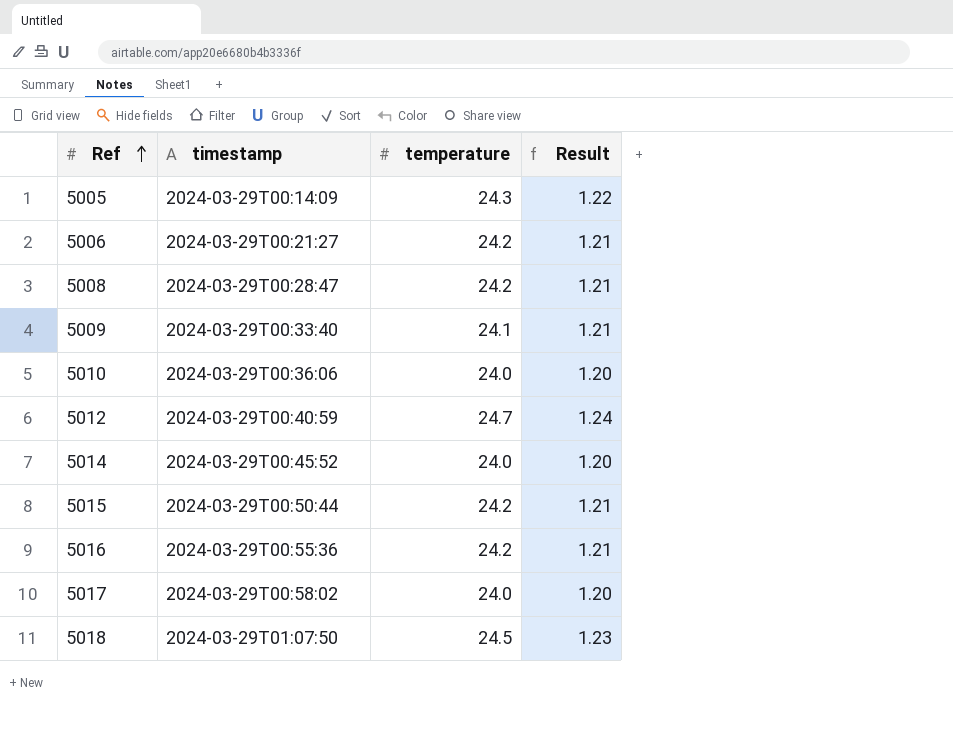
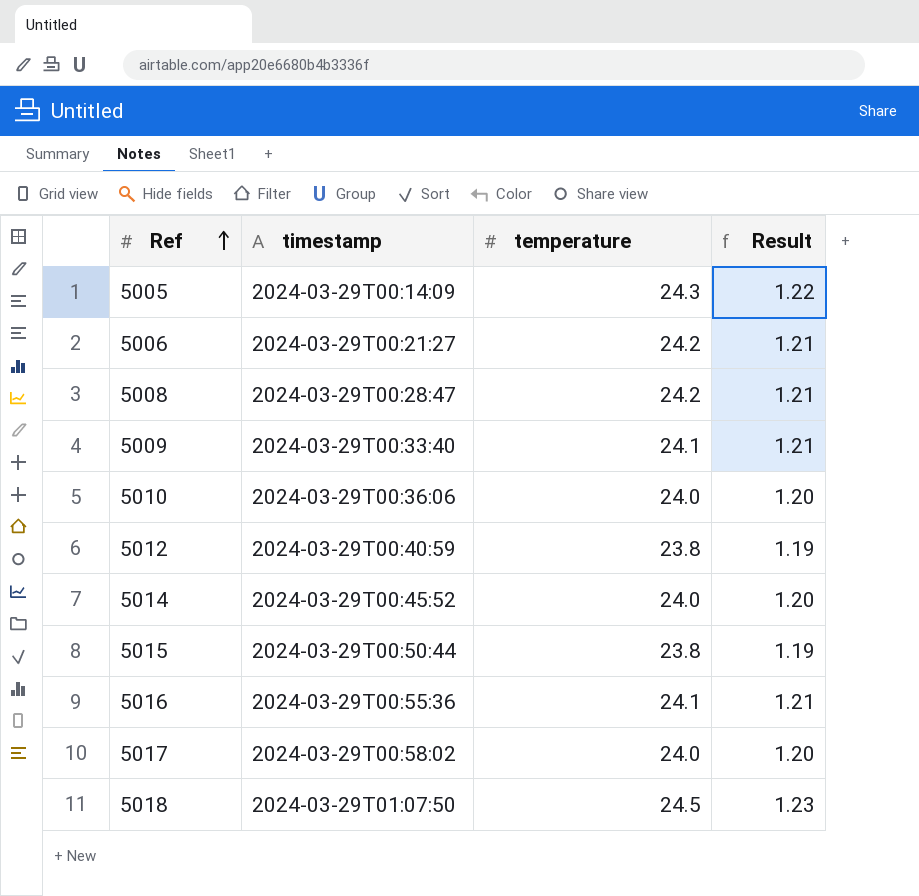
5012 | temperature: 24.7 -> 23.8
5012 | Result: 1.24 -> 1.19
5015 | temperature: 24.2 -> 23.8
5015 | Result: 1.21 -> 1.19
5016 | temperature: 24.2 -> 24.1

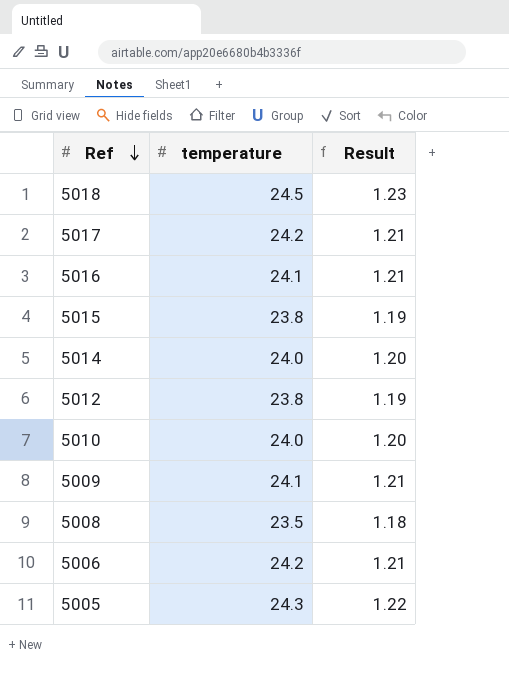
row order: Ref ascending -> Ref descending
column timestamp | position: 2 -> none
5017 | temperature: 24.0 -> 24.2
5017 | Result: 1.20 -> 1.21
5008 | temperature: 24.2 -> 23.5
5008 | Result: 1.21 -> 1.18

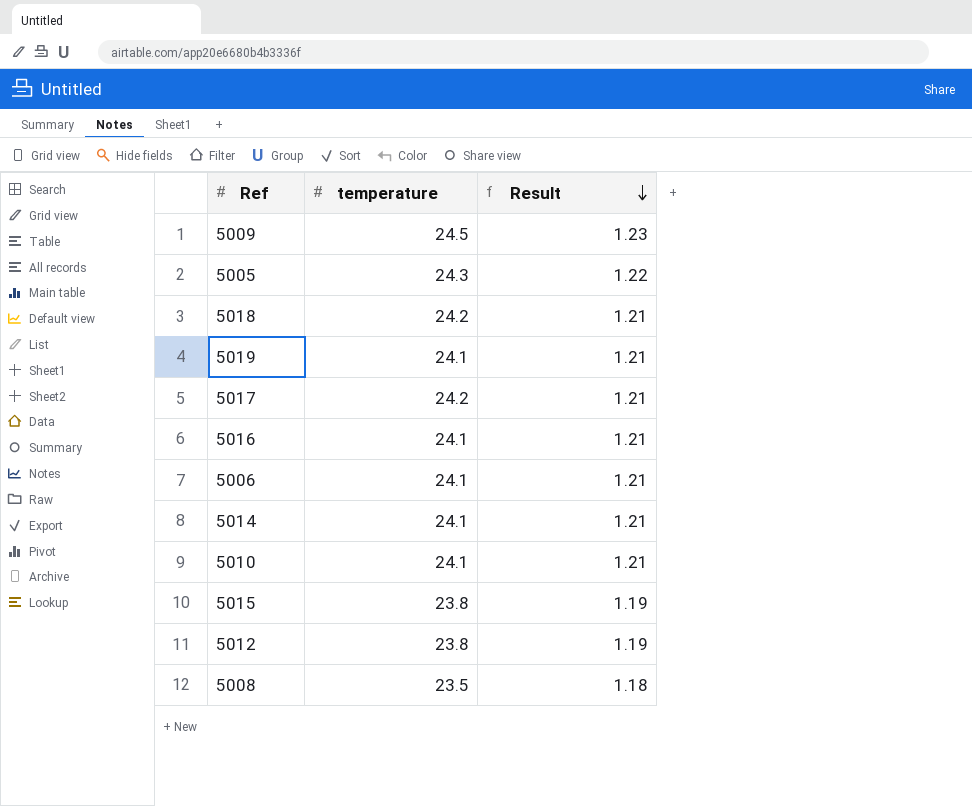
row order: Ref descending -> Result descending
5009 | temperature: 24.1 -> 24.5
5009 | Result: 1.21 -> 1.23
5018 | temperature: 24.5 -> 24.2
5018 | Result: 1.23 -> 1.21
row 5019: none -> 24.1 | 1.21
5006 | temperature: 24.2 -> 24.1
5014 | temperature: 24.0 -> 24.1
5014 | Result: 1.20 -> 1.21
5010 | temperature: 24.0 -> 24.1
5010 | Result: 1.20 -> 1.21

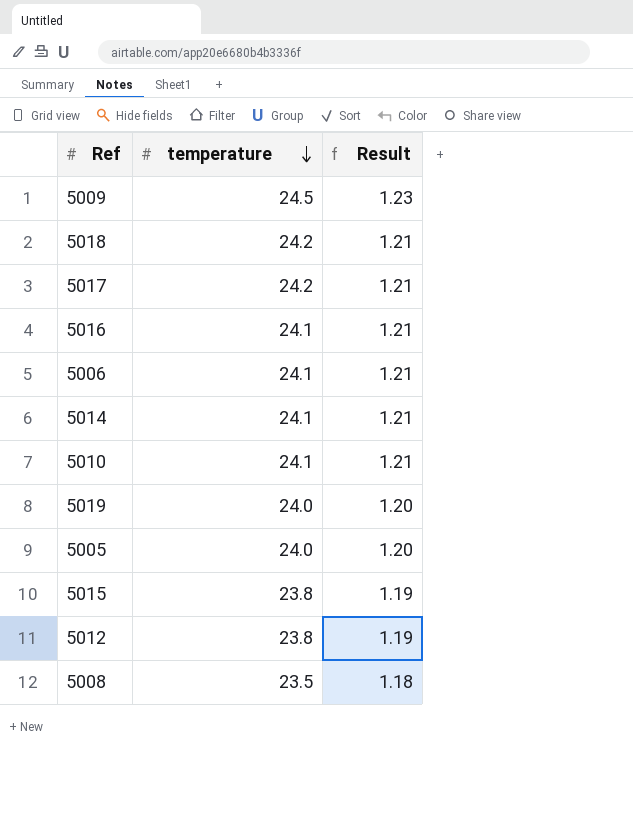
row order: Result descending -> temperature descending
5019 | temperature: 24.1 -> 24.0
5019 | Result: 1.21 -> 1.20
5005 | temperature: 24.3 -> 24.0
5005 | Result: 1.22 -> 1.20

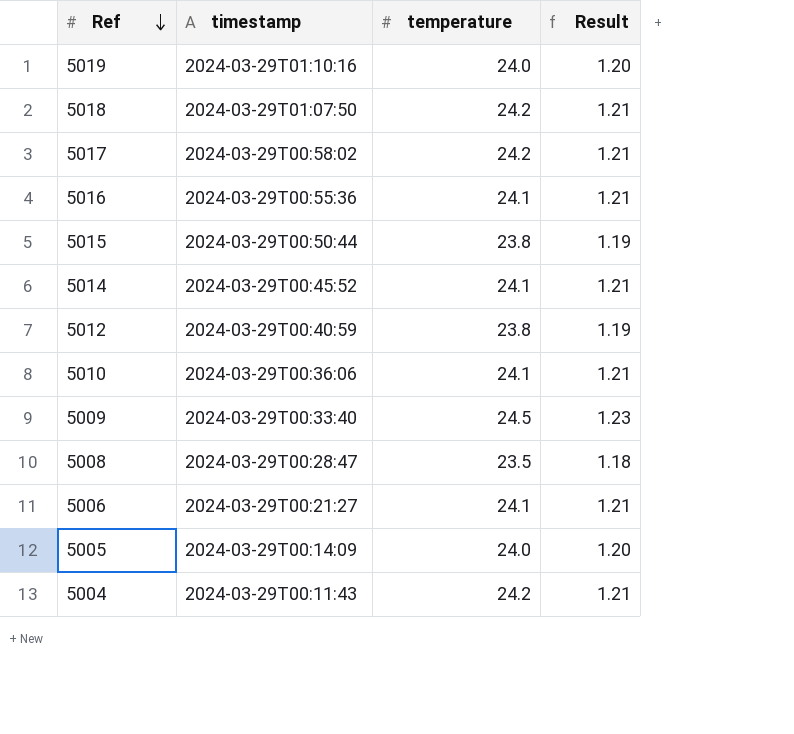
row order: temperature descending -> Ref descending
column timestamp | position: none -> 2
row 5004: none -> 2024-03-29T00:11:43 | 24.2 | 1.21

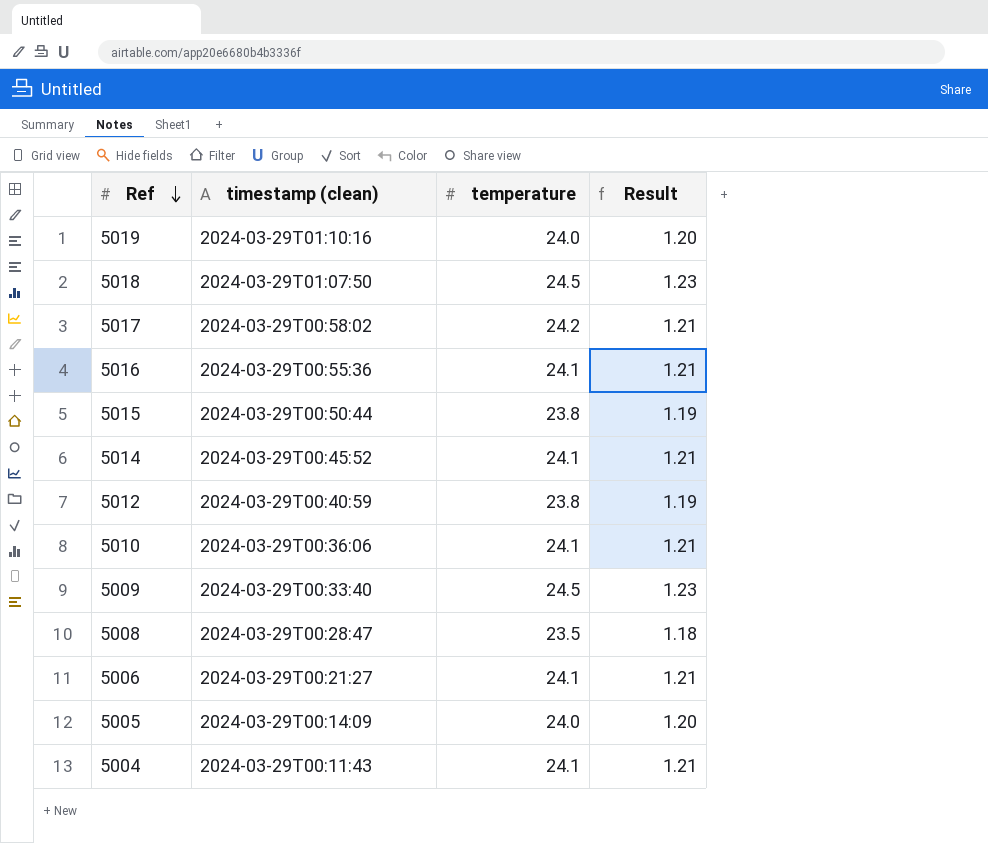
column name: timestamp -> timestamp (clean)
5018 | temperature: 24.2 -> 24.5
5018 | Result: 1.21 -> 1.23
5004 | temperature: 24.2 -> 24.1

